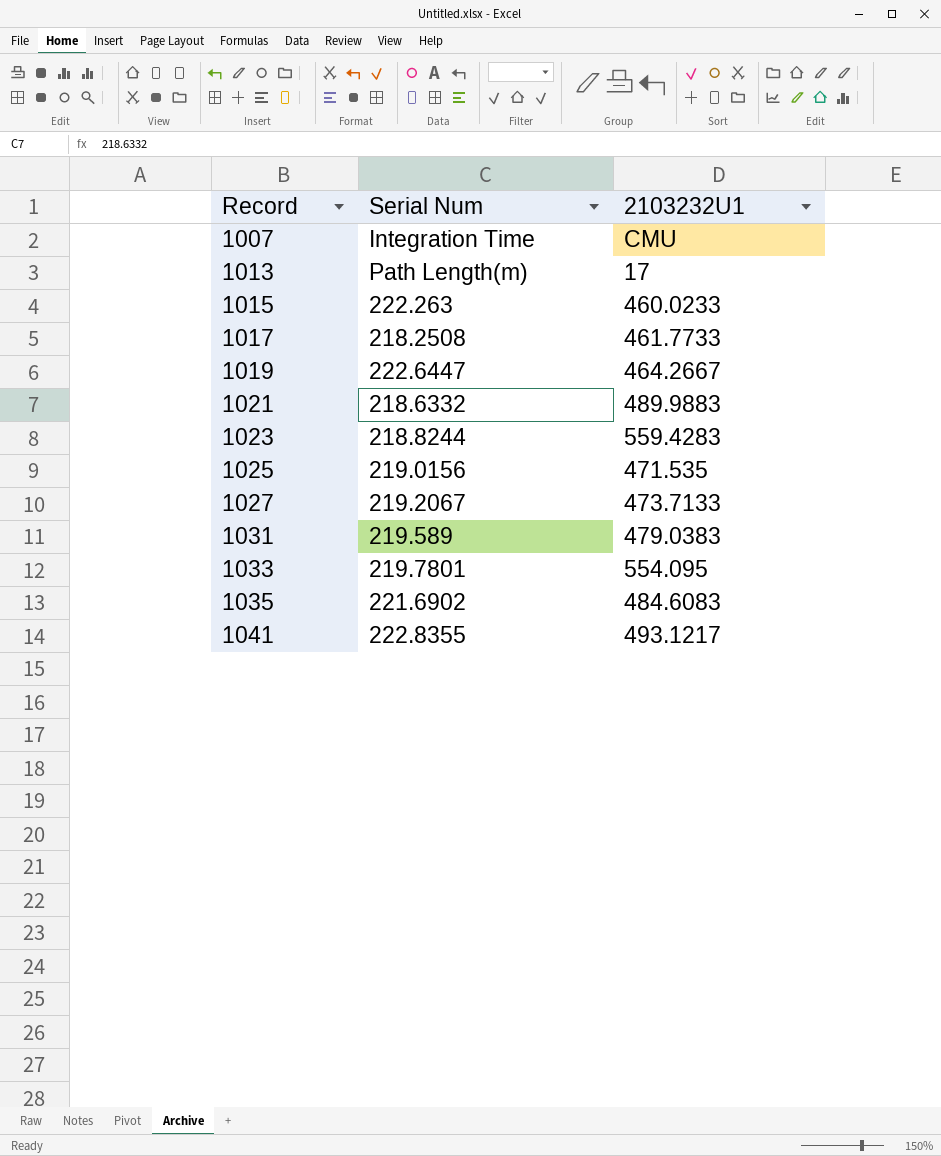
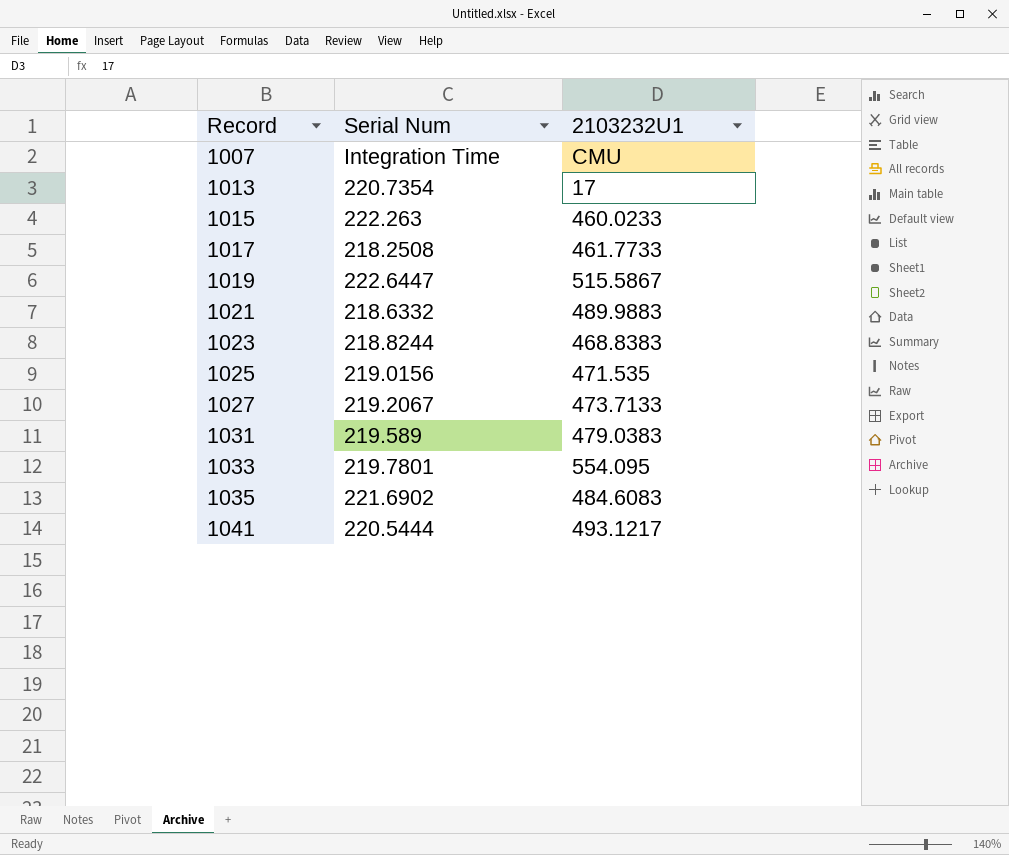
1013 | Serial Num: Path Length(m) -> 220.7354
1019 | 2103232U1: 464.2667 -> 515.5867
1023 | 2103232U1: 559.4283 -> 468.8383
1041 | Serial Num: 222.8355 -> 220.5444

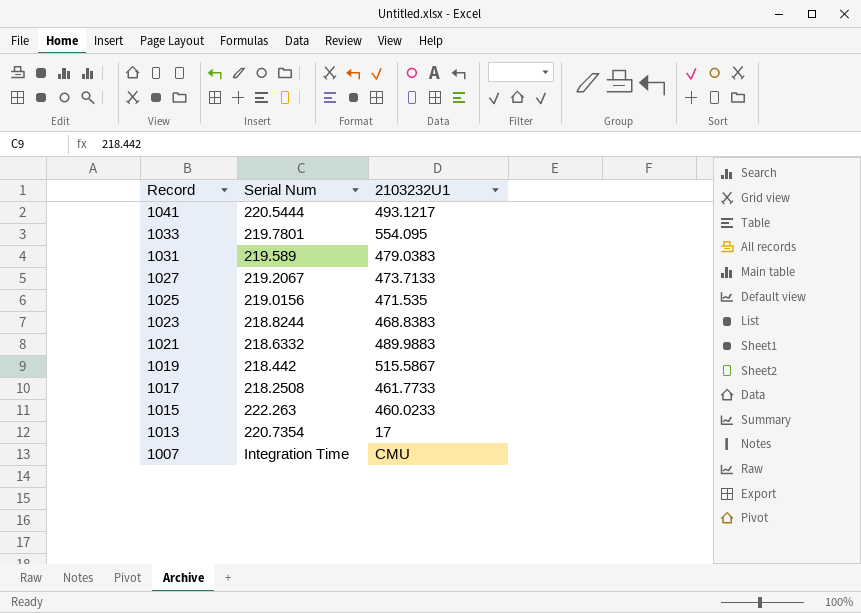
row order: Record ascending -> Record descending
row 1035: 221.6902 | 484.6083 -> none
1019 | Serial Num: 222.6447 -> 218.442

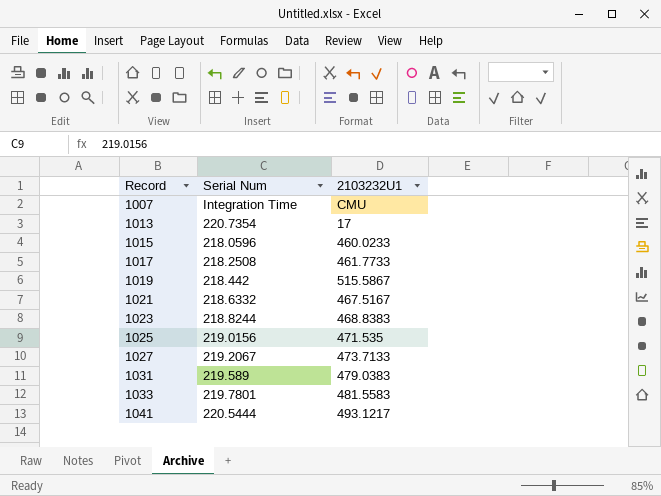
row order: Record descending -> Record ascending
1015 | Serial Num: 222.263 -> 218.0596
1021 | 2103232U1: 489.9883 -> 467.5167
1033 | 2103232U1: 554.095 -> 481.5583

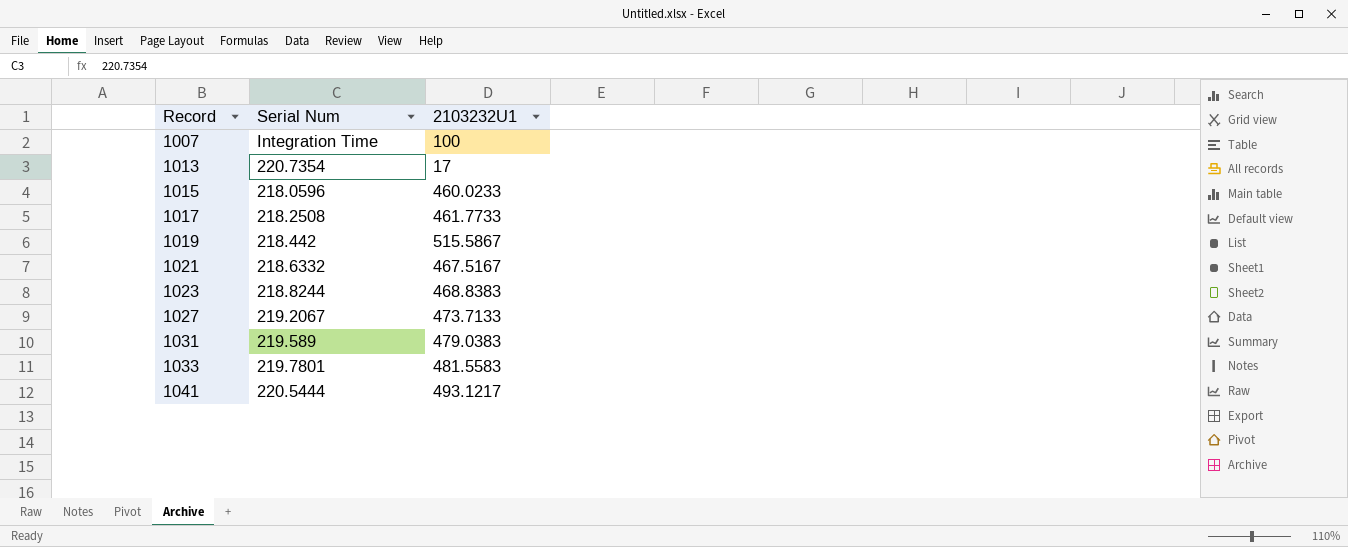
row 1025: 219.0156 | 471.535 -> none
1007 | 2103232U1: CMU -> 100

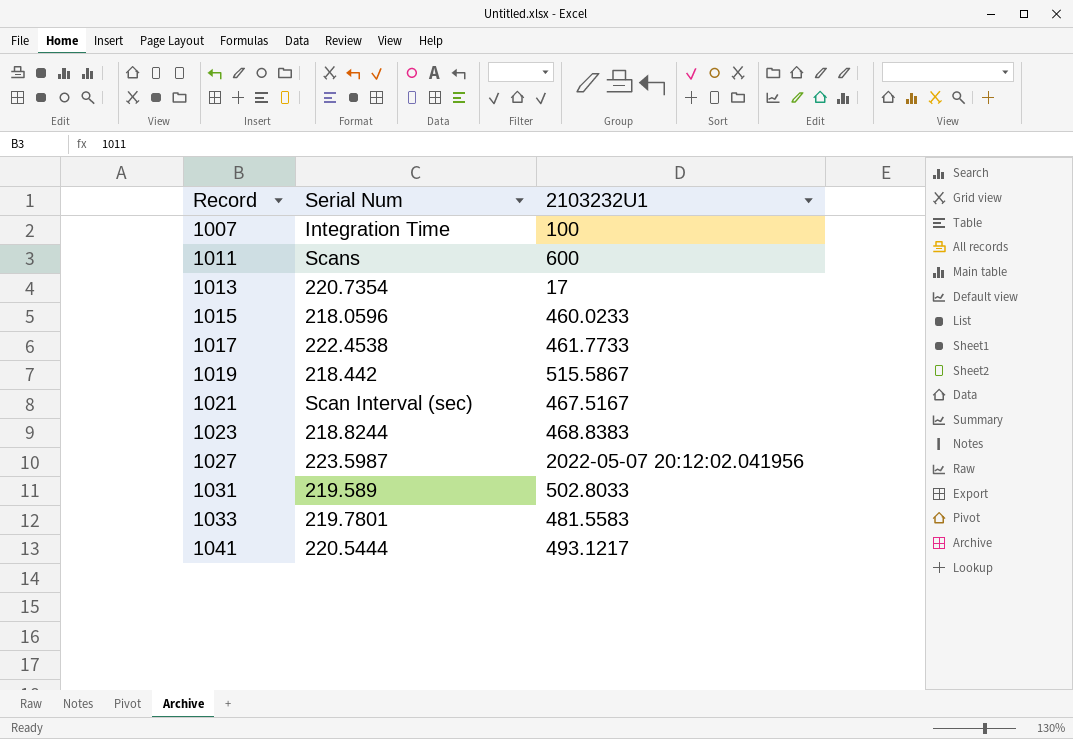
row 1011: none -> Scans | 600
1017 | Serial Num: 218.2508 -> 222.4538
1021 | Serial Num: 218.6332 -> Scan Interval (sec)
1027 | Serial Num: 219.2067 -> 223.5987
1027 | 2103232U1: 473.7133 -> 2022-05-07 20:12:02.041956
1031 | 2103232U1: 479.0383 -> 502.8033

